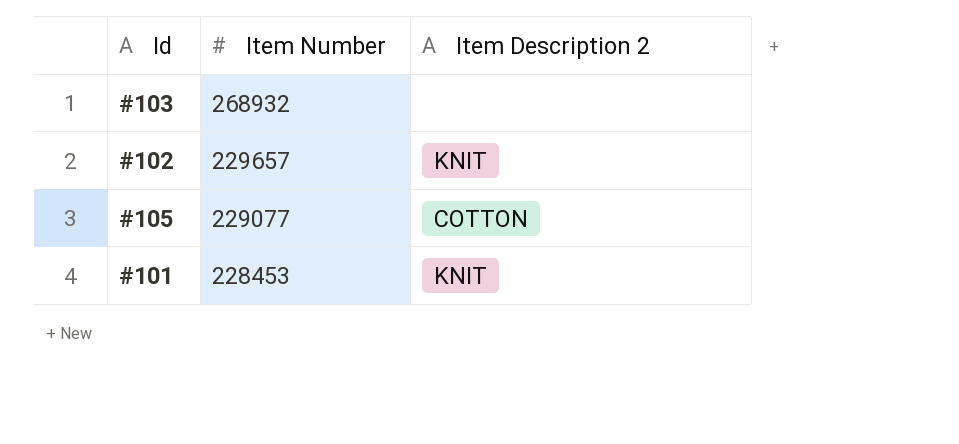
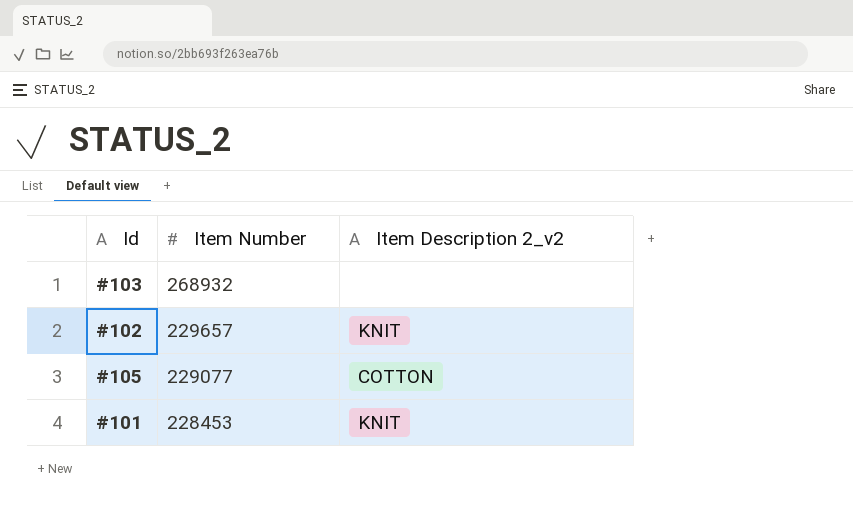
column name: Item Description 2 -> Item Description 2_v2

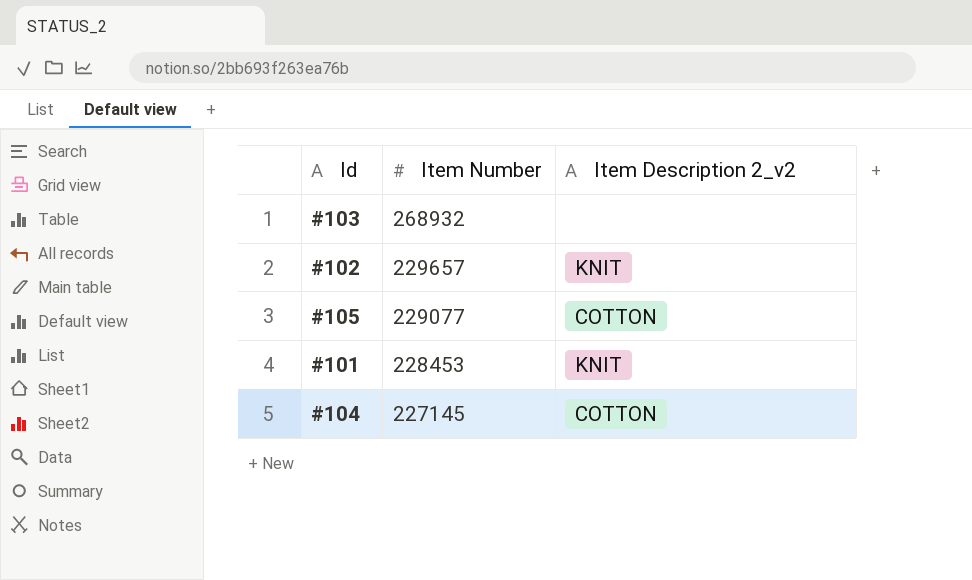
row #104: none -> 227145 | COTTON

